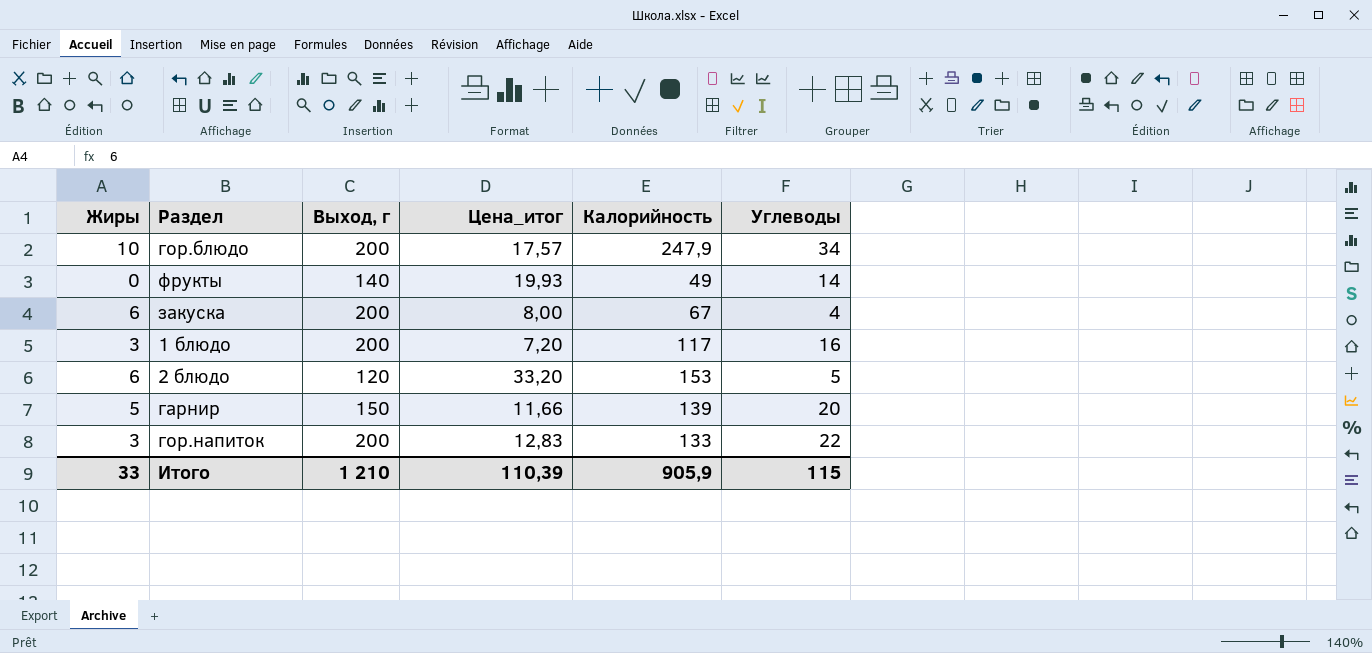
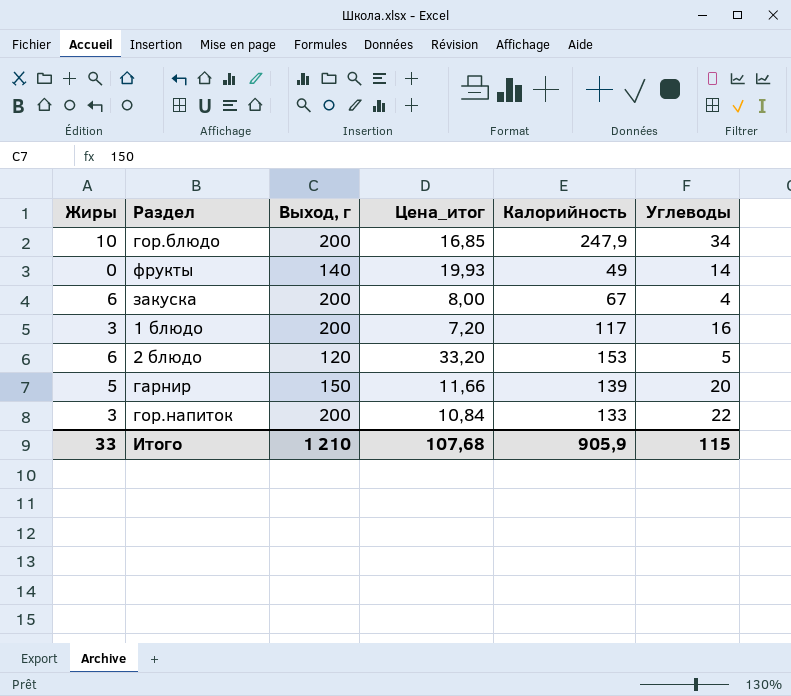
гор.блюдо | Цена_итог: 17,57 -> 16,85
гор.напиток | Цена_итог: 12,83 -> 10,84
Итого | Цена_итог: 110,39 -> 107,68

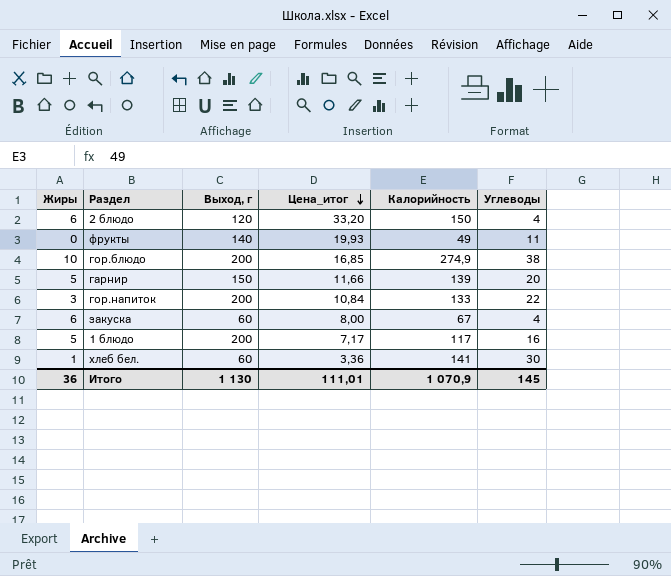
row order: none -> Цена_итог descending
2 блюдо | Калорийность: 153 -> 150
2 блюдо | Углеводы: 5 -> 4
фрукты | Углеводы: 14 -> 11
гор.блюдо | Калорийность: 247,9 -> 274,9
гор.блюдо | Углеводы: 34 -> 38
закуска | Выход, г: 200 -> 60
1 блюдо | Жиры: 3 -> 5
1 блюдо | Цена_итог: 7,20 -> 7,17
row хлеб бел.: none -> 1 | 60 | 3,36 | 141 | 30
Итого | Жиры: 33 -> 36
Итого | Выход, г: 1 210 -> 1 130
Итого | Цена_итог: 107,68 -> 111,01
Итого | Калорийность: 905,9 -> 1 070,9
Итого | Углеводы: 115 -> 145

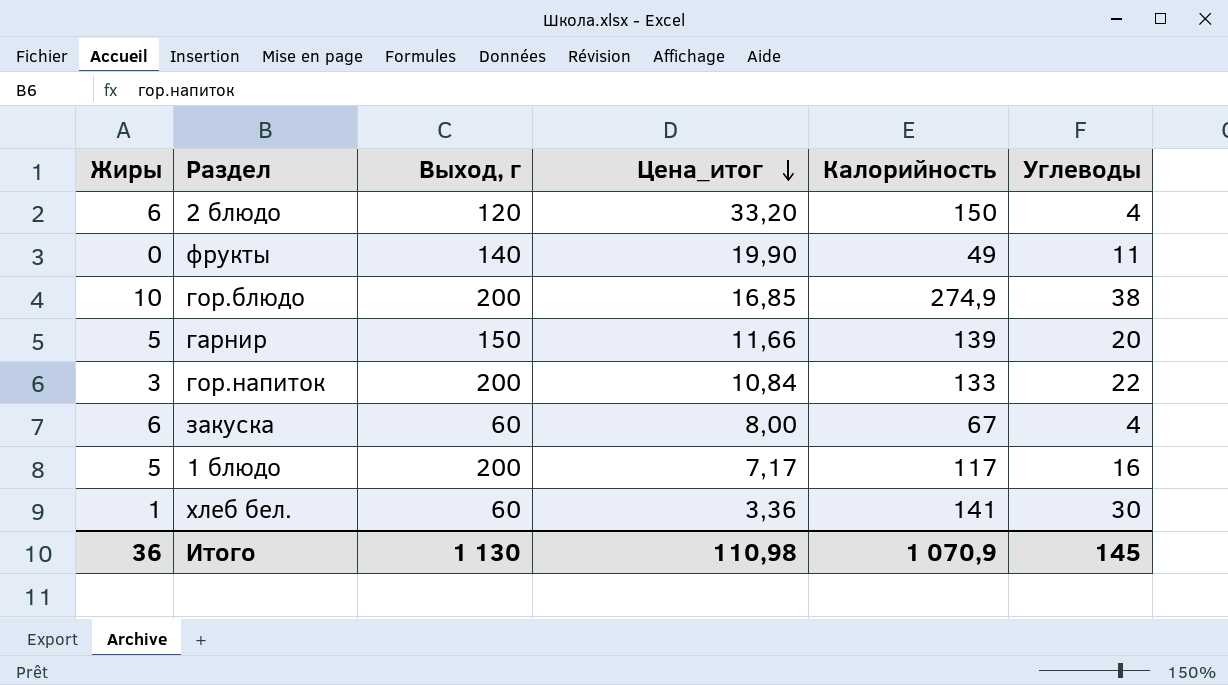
фрукты | Цена_итог: 19,93 -> 19,90
Итого | Цена_итог: 111,01 -> 110,98

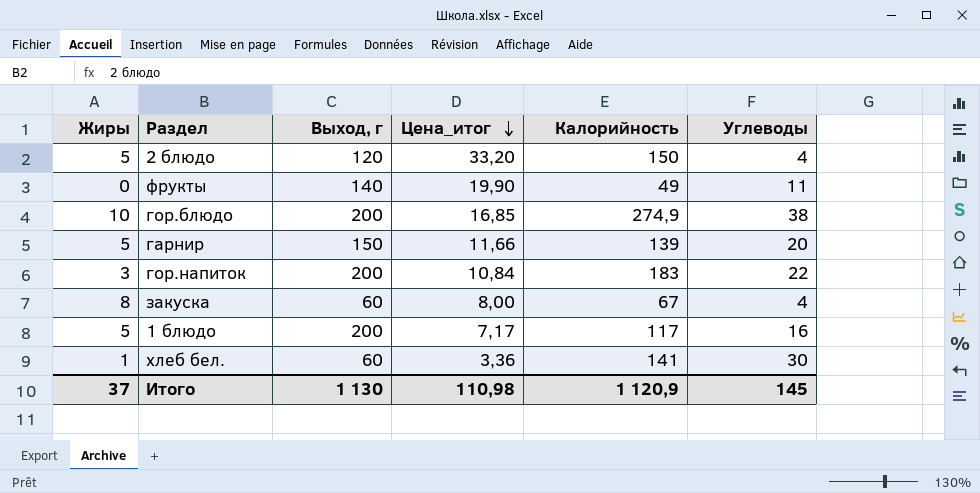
2 блюдо | Жиры: 6 -> 5
гор.напиток | Калорийность: 133 -> 183
закуска | Жиры: 6 -> 8
Итого | Жиры: 36 -> 37
Итого | Калорийность: 1 070,9 -> 1 120,9

